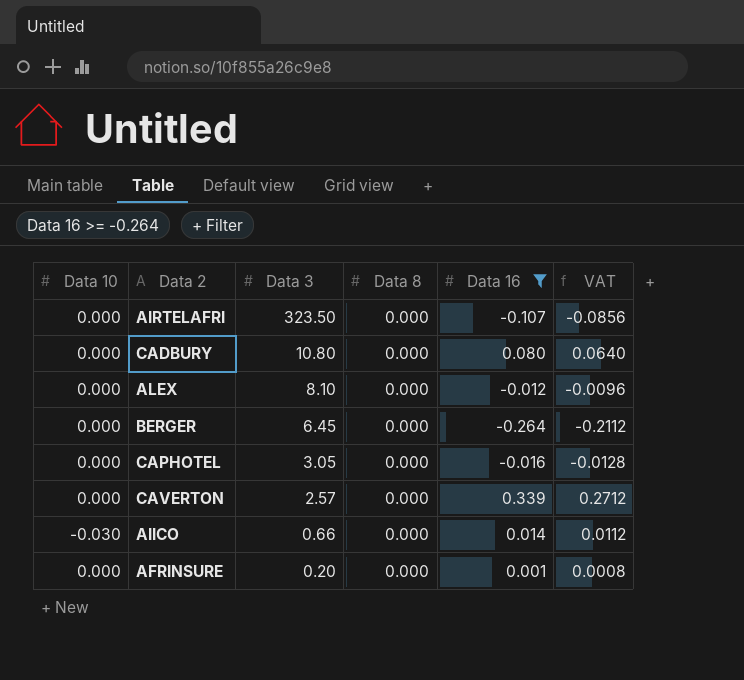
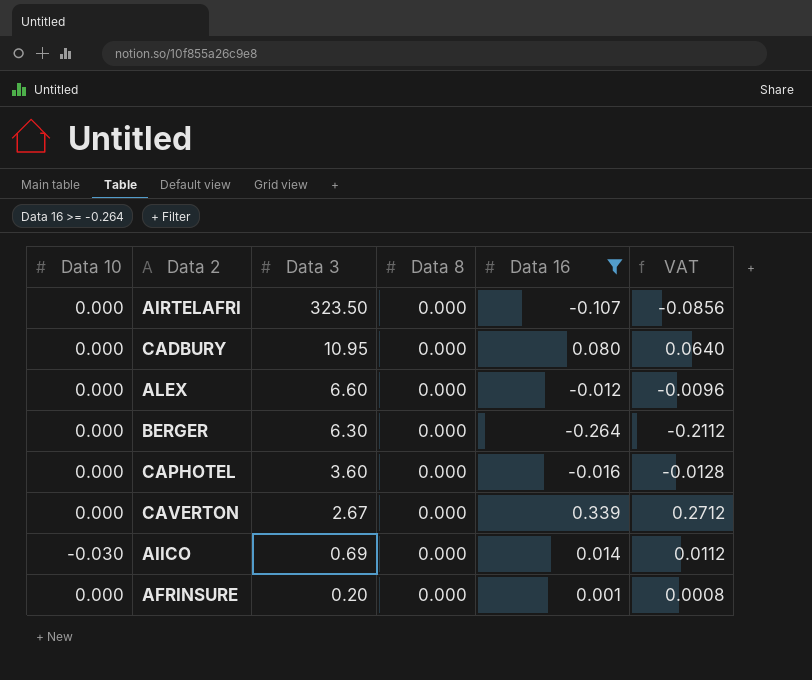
CADBURY | Data 3: 10.80 -> 10.95
ALEX | Data 3: 8.10 -> 6.60
BERGER | Data 3: 6.45 -> 6.30
CAPHOTEL | Data 3: 3.05 -> 3.60
CAVERTON | Data 3: 2.57 -> 2.67
AIICO | Data 3: 0.66 -> 0.69

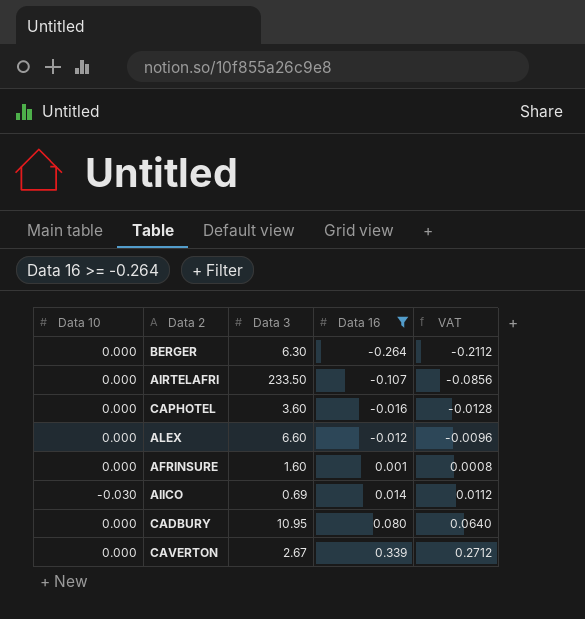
row order: Data 3 descending -> Data 16 ascending
column Data 8 | position: 4 -> none
AIRTELAFRI | Data 3: 323.50 -> 233.50
AFRINSURE | Data 3: 0.20 -> 1.60

